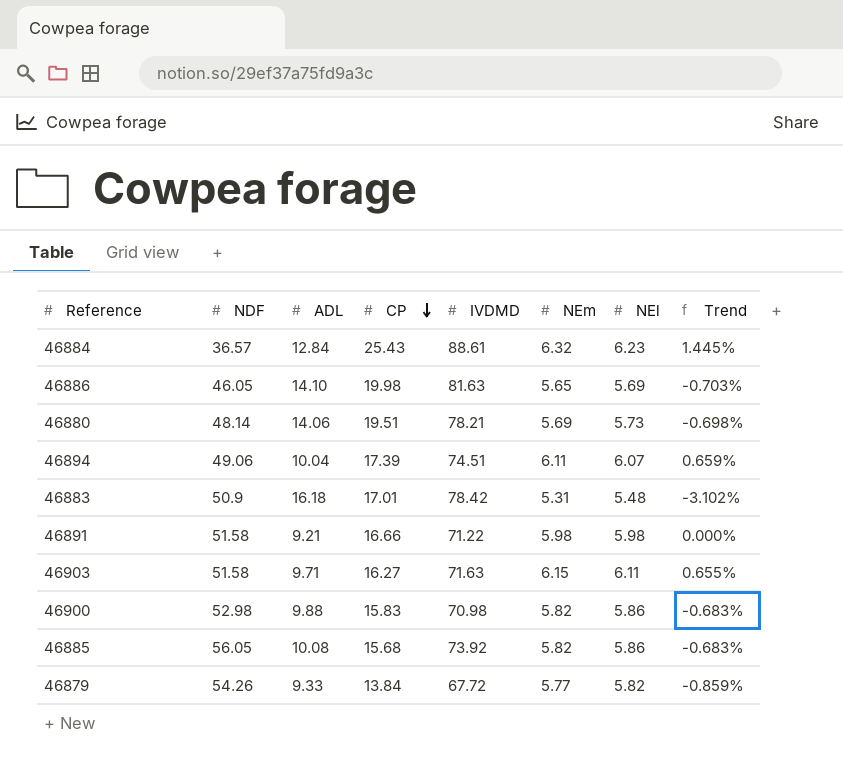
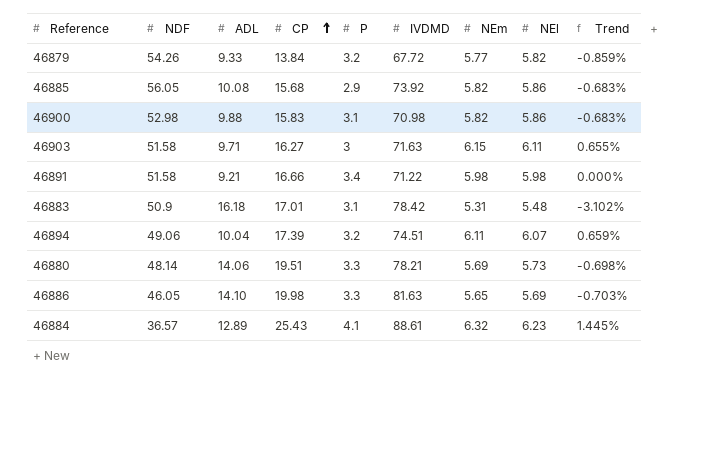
row order: CP descending -> CP ascending
column P | position: none -> 5
46884 | ADL: 12.84 -> 12.89

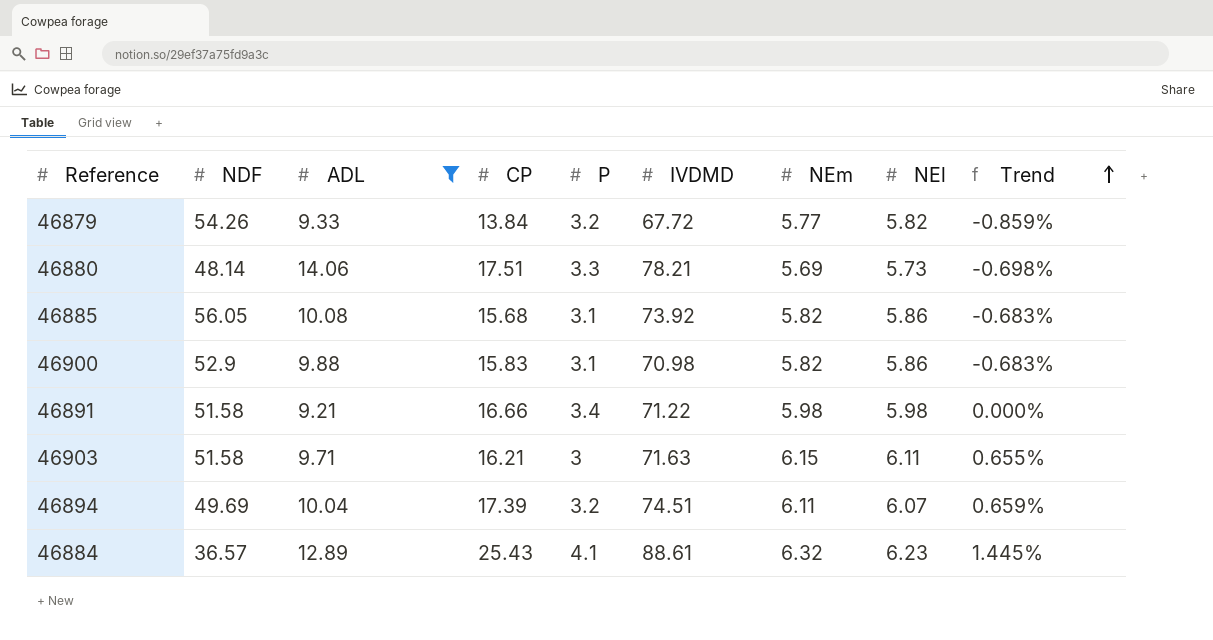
filter: none -> ADL <= 14.06
row order: CP ascending -> Trend ascending
46880 | CP: 19.51 -> 17.51
46885 | P: 2.9 -> 3.1
46900 | NDF: 52.98 -> 52.9
46903 | CP: 16.27 -> 16.21
46894 | NDF: 49.06 -> 49.69

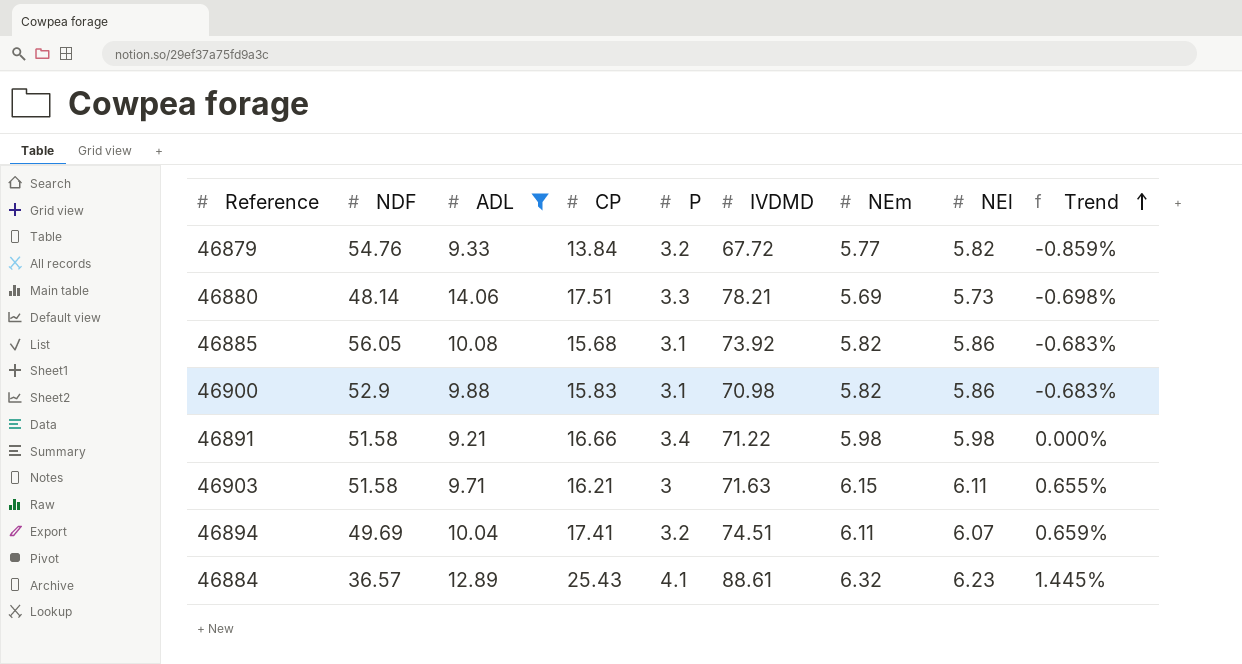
46879 | NDF: 54.26 -> 54.76
46894 | CP: 17.39 -> 17.41

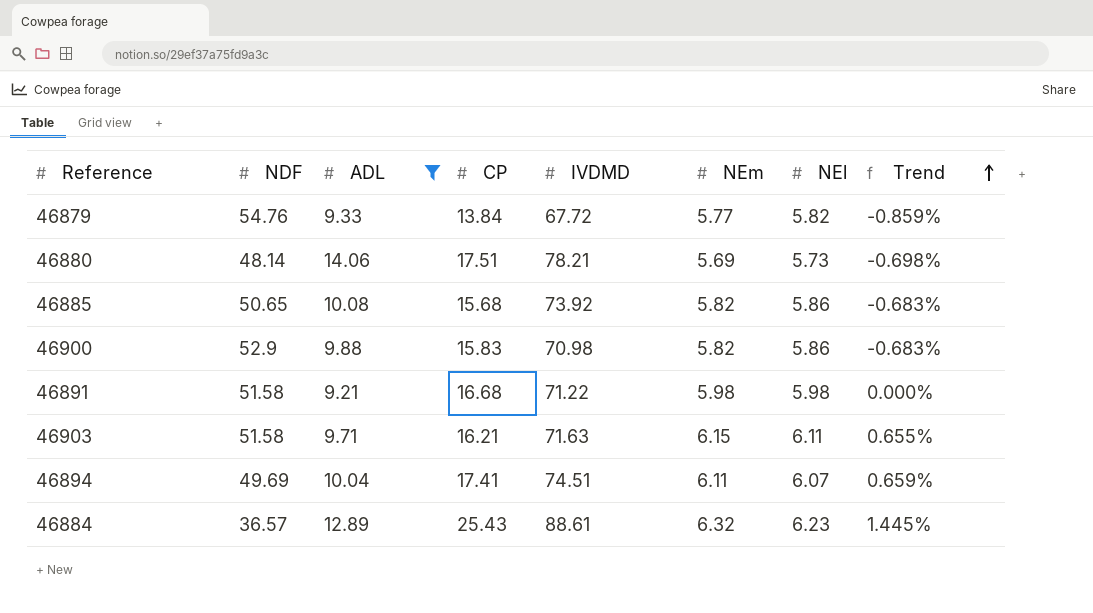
column P | position: 5 -> none
46885 | NDF: 56.05 -> 50.65
46891 | CP: 16.66 -> 16.68

